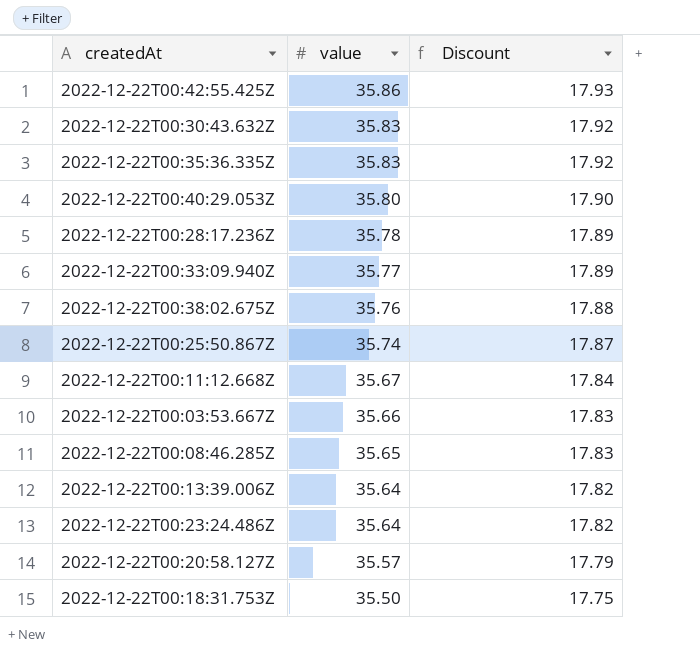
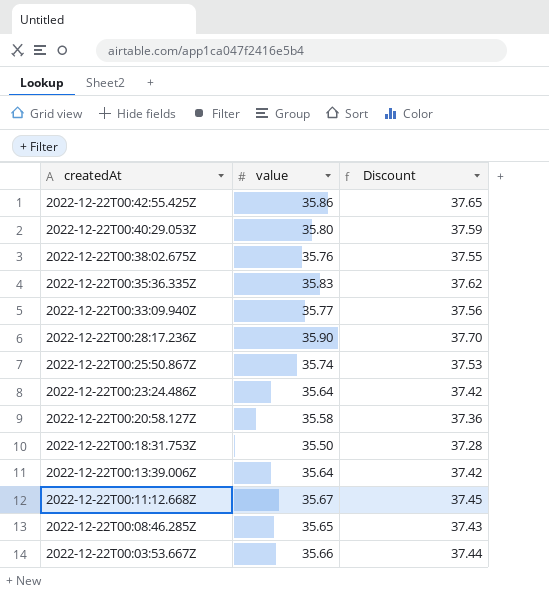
row order: value descending -> createdAt descending
column Discount | formula: [value] * 0.5 -> [value] * 1.05
row 2022-12-22T00:30:43.632Z: 35.83 | 17.92 -> none
2022-12-22T00:28:17.236Z | value: 35.78 -> 35.90
2022-12-22T00:20:58.127Z | value: 35.57 -> 35.58

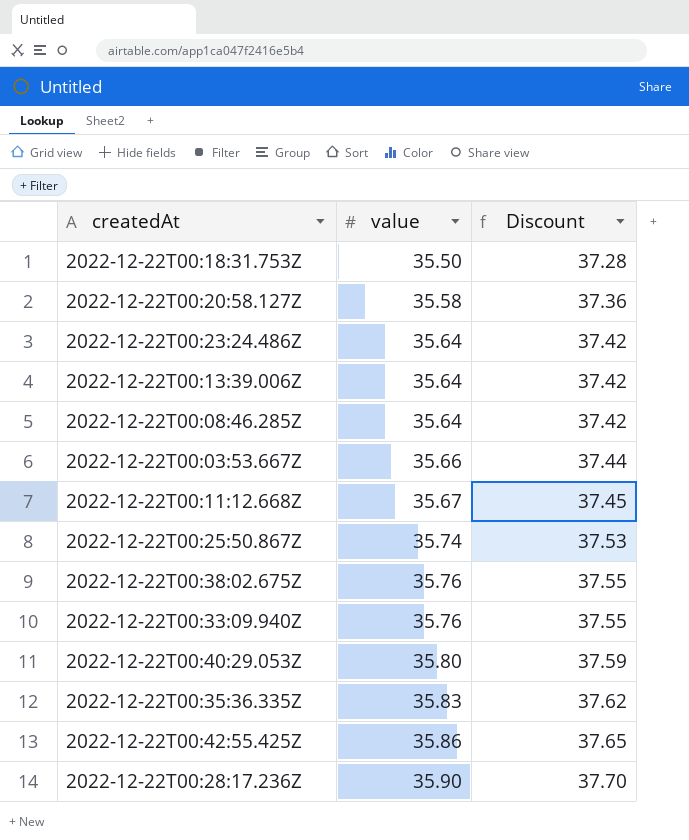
row order: createdAt descending -> value ascending
2022-12-22T00:08:46.285Z | value: 35.65 -> 35.64
2022-12-22T00:08:46.285Z | Discount: 37.43 -> 37.42
2022-12-22T00:33:09.940Z | value: 35.77 -> 35.76
2022-12-22T00:33:09.940Z | Discount: 37.56 -> 37.55

